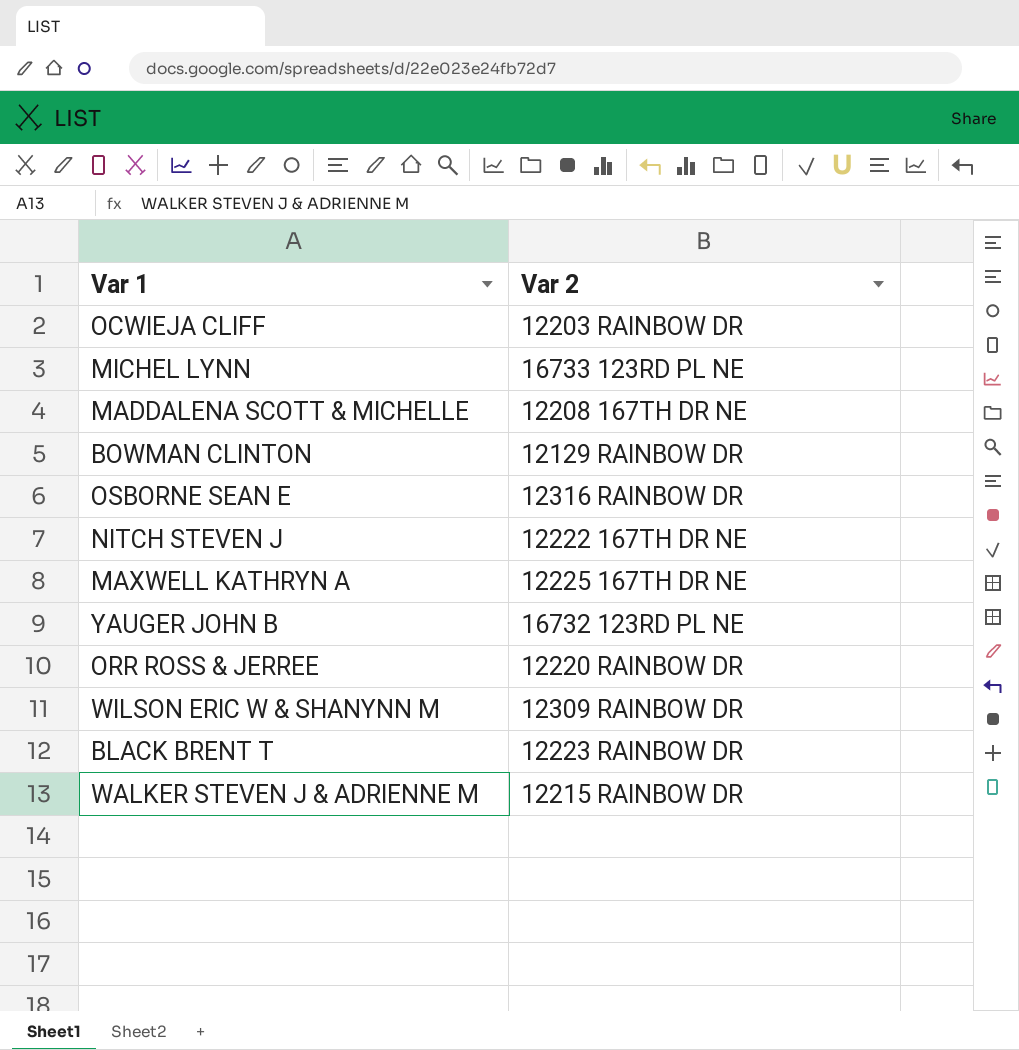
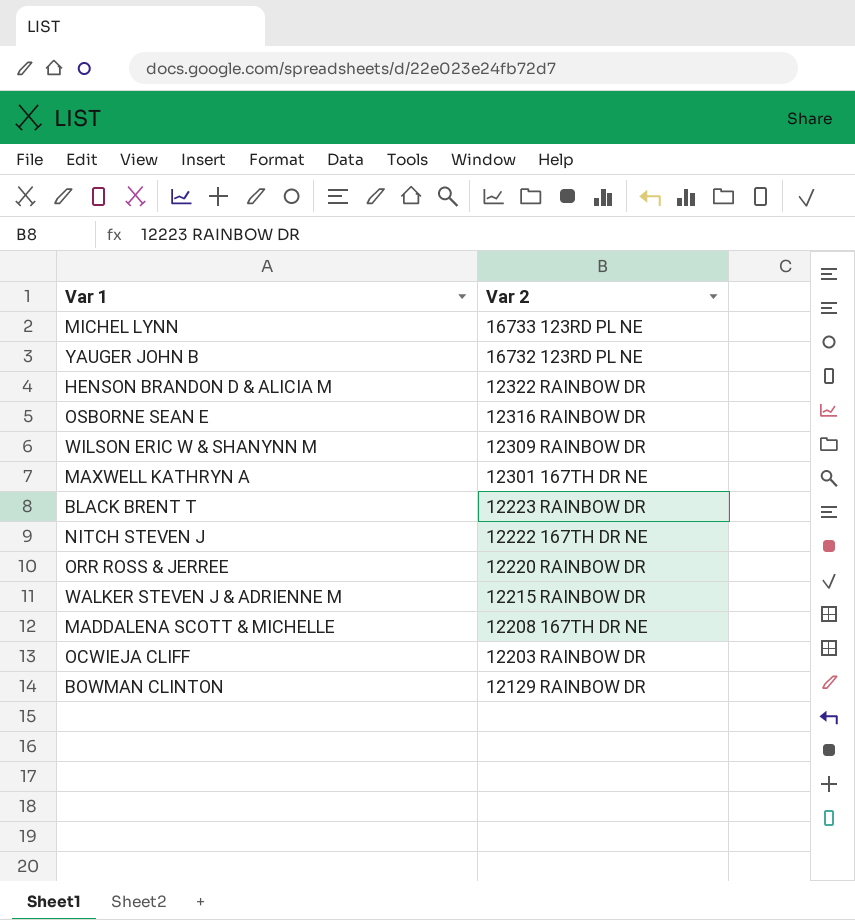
row order: none -> Var 2 descending
row HENSON BRANDON D & ALICIA M: none -> 12322 RAINBOW DR
MAXWELL KATHRYN A | Var 2: 12225 167TH DR NE -> 12301 167TH DR NE

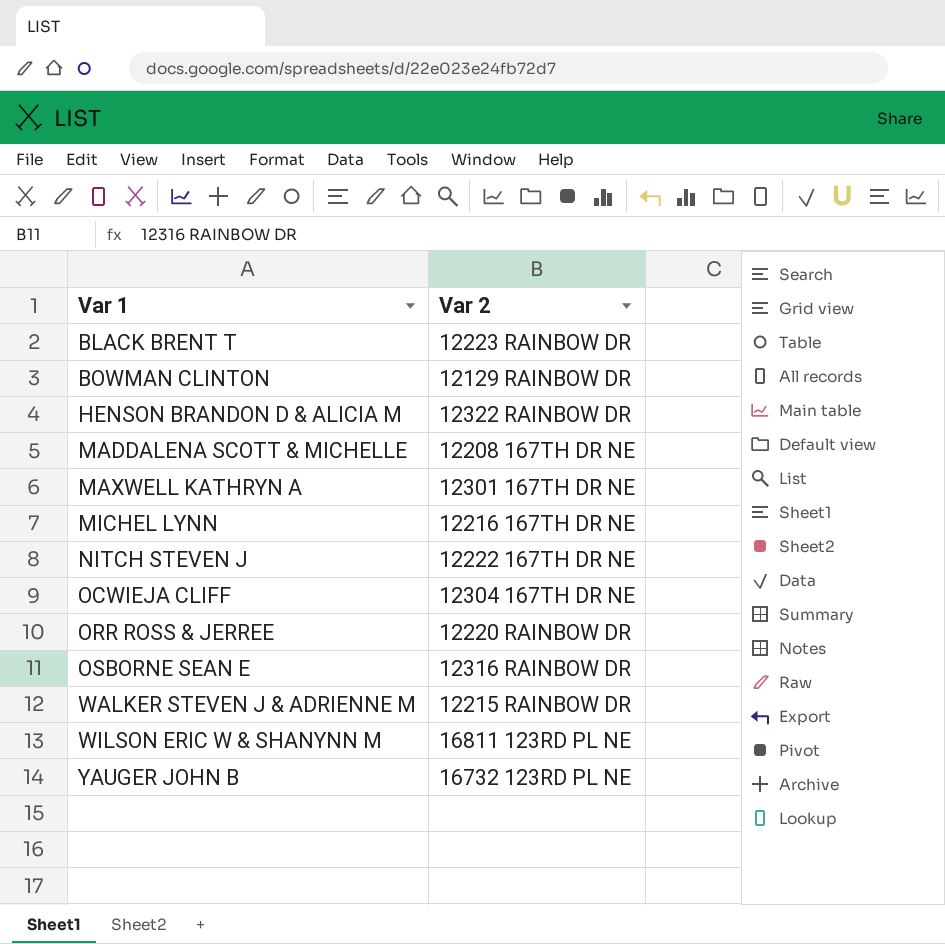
row order: Var 2 descending -> Var 1 ascending
MICHEL LYNN | Var 2: 16733 123RD PL NE -> 12216 167TH DR NE
OCWIEJA CLIFF | Var 2: 12203 RAINBOW DR -> 12304 167TH DR NE
WILSON ERIC W & SHANYNN M | Var 2: 12309 RAINBOW DR -> 16811 123RD PL NE

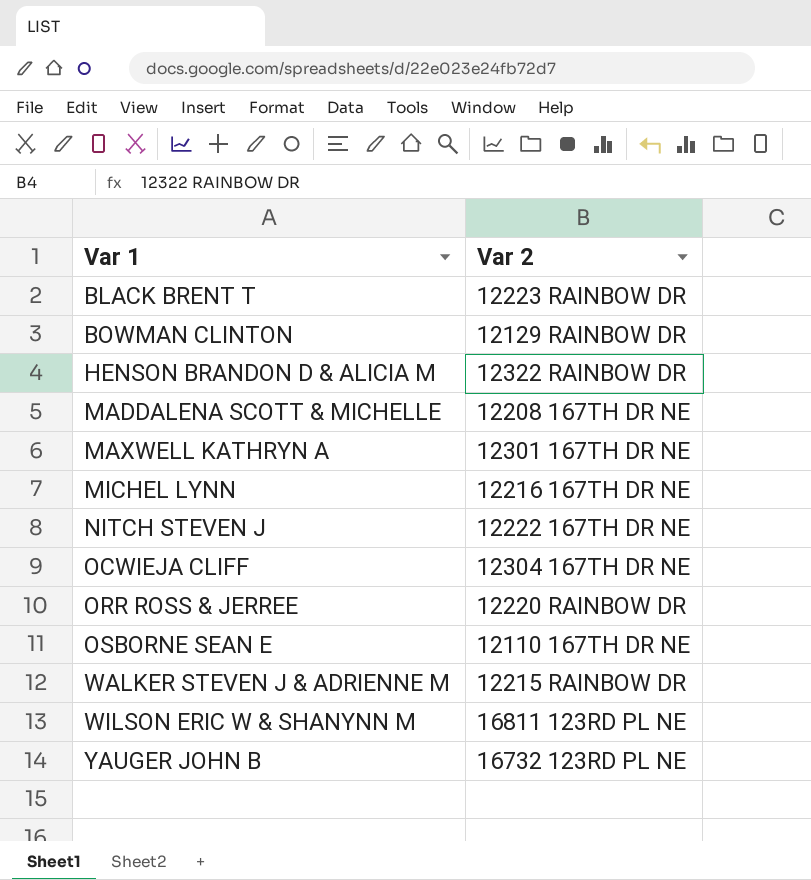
OSBORNE SEAN E | Var 2: 12316 RAINBOW DR -> 12110 167TH DR NE

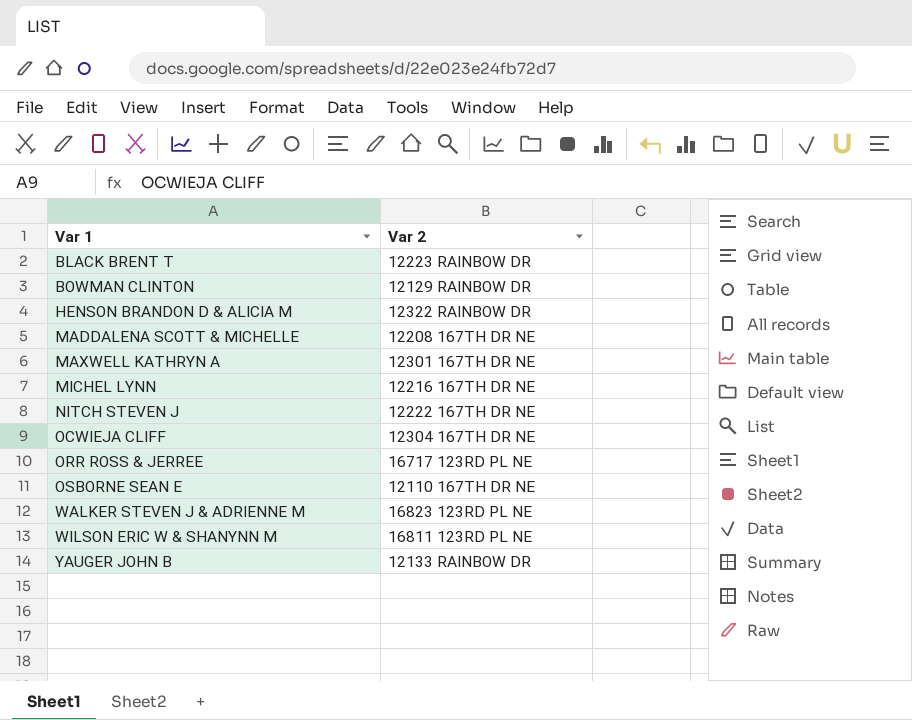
ORR ROSS & JERREE | Var 2: 12220 RAINBOW DR -> 16717 123RD PL NE
WALKER STEVEN J & ADRIENNE M | Var 2: 12215 RAINBOW DR -> 16823 123RD PL NE
YAUGER JOHN B | Var 2: 16732 123RD PL NE -> 12133 RAINBOW DR

